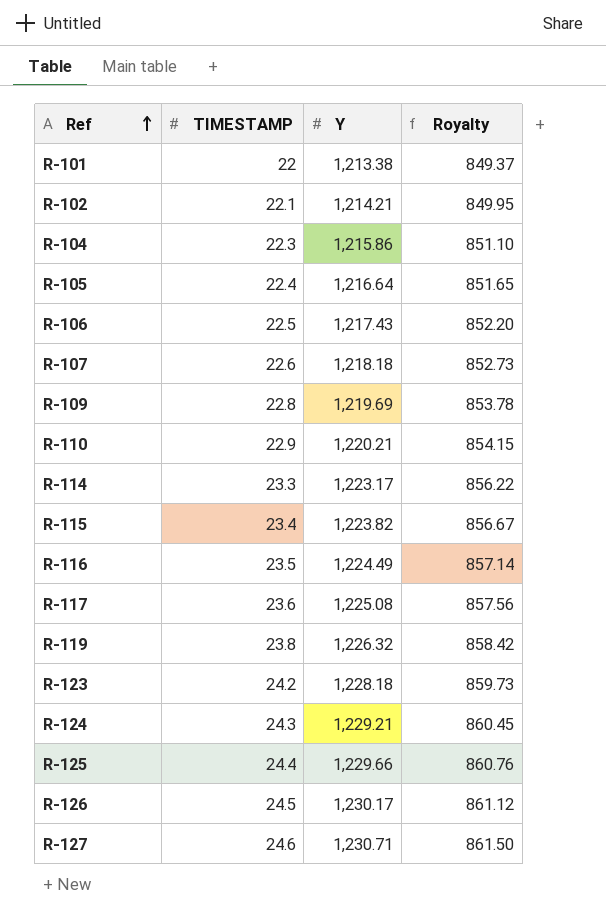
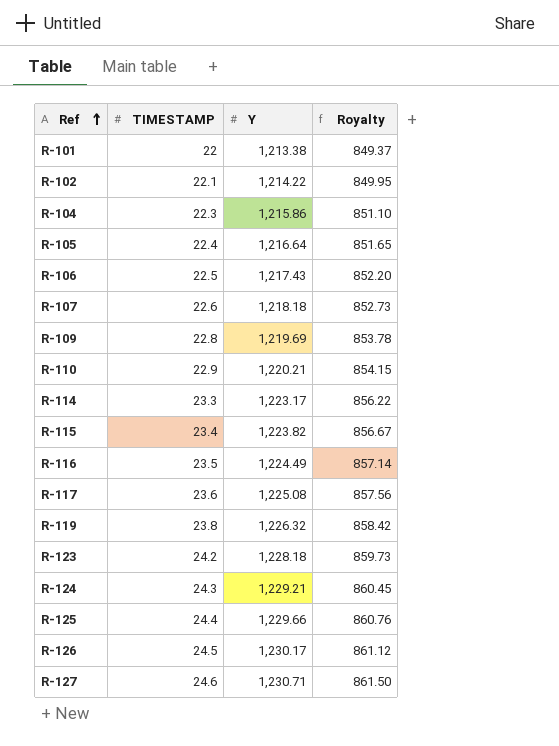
R-102 | Y: 1,214.21 -> 1,214.22

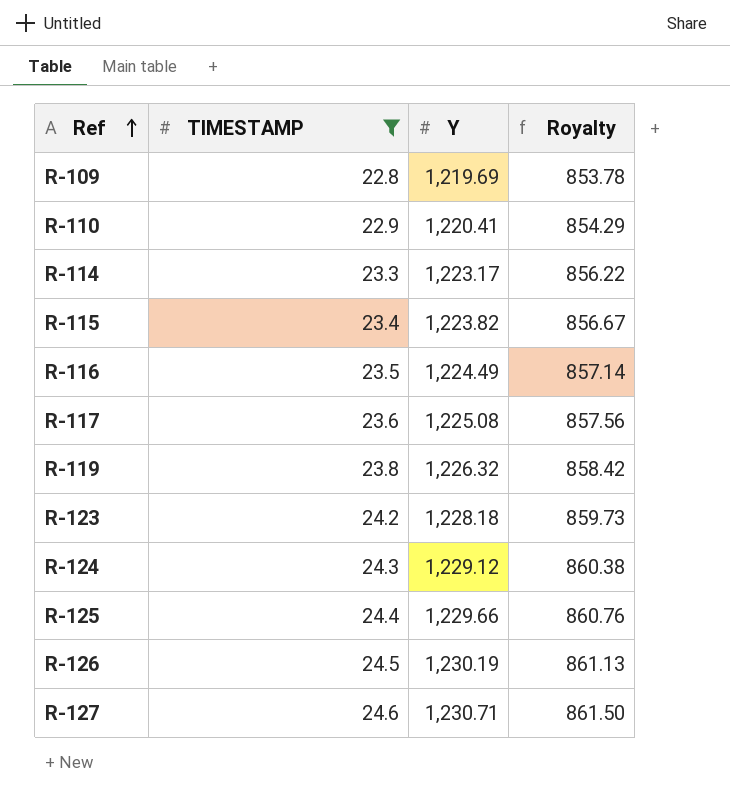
filter: none -> TIMESTAMP >= 22.8
R-110 | Y: 1,220.21 -> 1,220.41
R-110 | Royalty: 854.15 -> 854.29
R-124 | Y: 1,229.21 -> 1,229.12
R-124 | Royalty: 860.45 -> 860.38
R-126 | Y: 1,230.17 -> 1,230.19
R-126 | Royalty: 861.12 -> 861.13

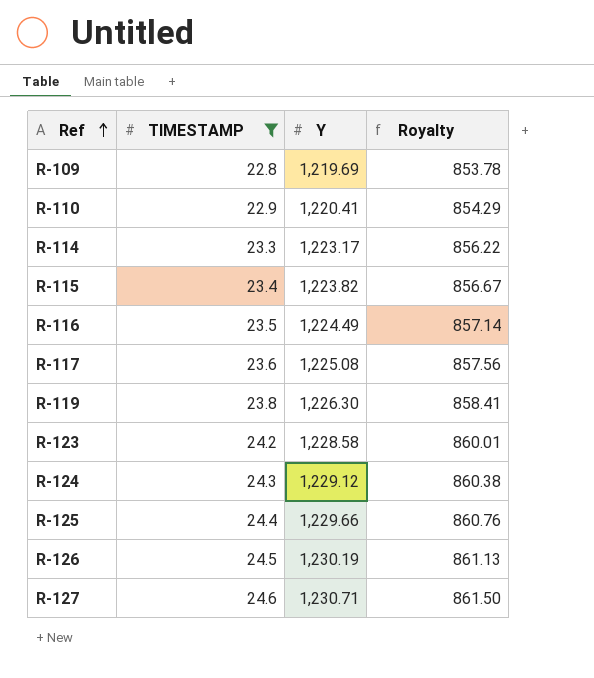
R-119 | Y: 1,226.32 -> 1,226.30
R-119 | Royalty: 858.42 -> 858.41
R-123 | Y: 1,228.18 -> 1,228.58
R-123 | Royalty: 859.73 -> 860.01

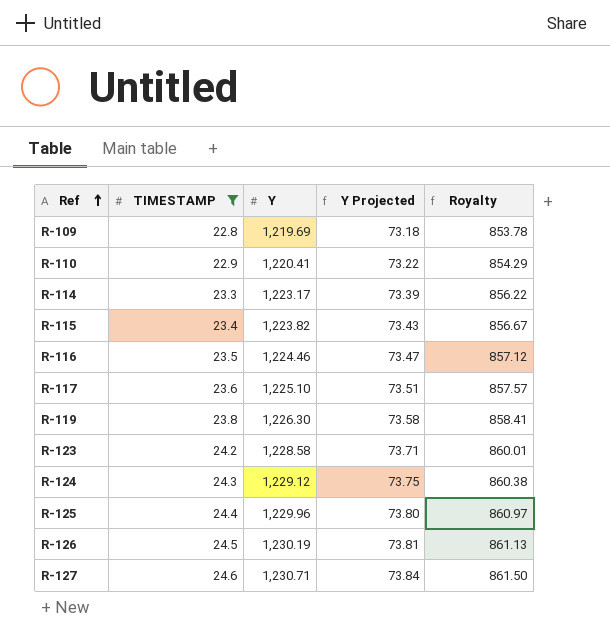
column Y Projected | formula: none -> [Y] * 0.06
R-116 | Y: 1,224.49 -> 1,224.46
R-116 | Royalty: 857.14 -> 857.12
R-117 | Y: 1,225.08 -> 1,225.10
R-117 | Royalty: 857.56 -> 857.57
R-125 | Y: 1,229.66 -> 1,229.96
R-125 | Royalty: 860.76 -> 860.97

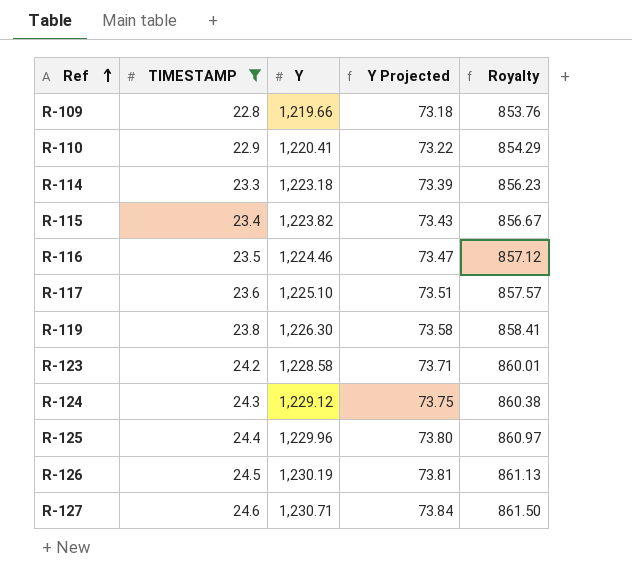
R-109 | Y: 1,219.69 -> 1,219.66
R-109 | Royalty: 853.78 -> 853.76
R-114 | Y: 1,223.17 -> 1,223.18
R-114 | Royalty: 856.22 -> 856.23

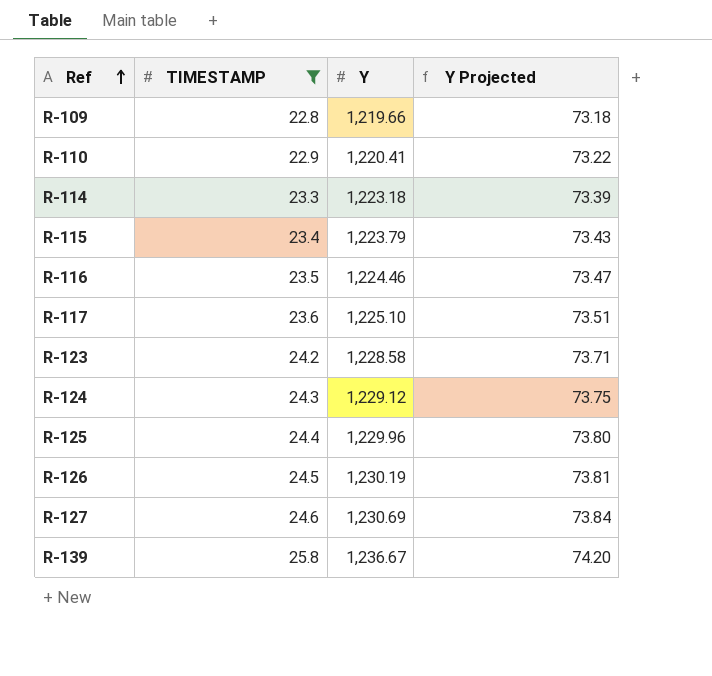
column Royalty | formula: [Y] * 0.7 -> none
row R-119: 23.8 | 1,226.30 | 73.58 | 858.41 -> none
R-115 | Y: 1,223.82 -> 1,223.79
R-127 | Y: 1,230.71 -> 1,230.69
row R-139: none -> 25.8 | 1,236.67 | 74.20

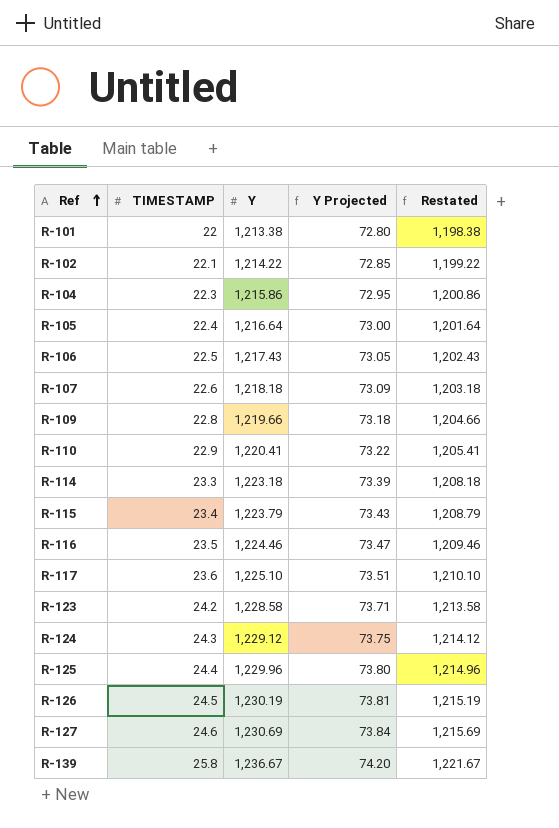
filter: TIMESTAMP >= 22.8 -> none
column Restated | formula: none -> [Y] - 15

